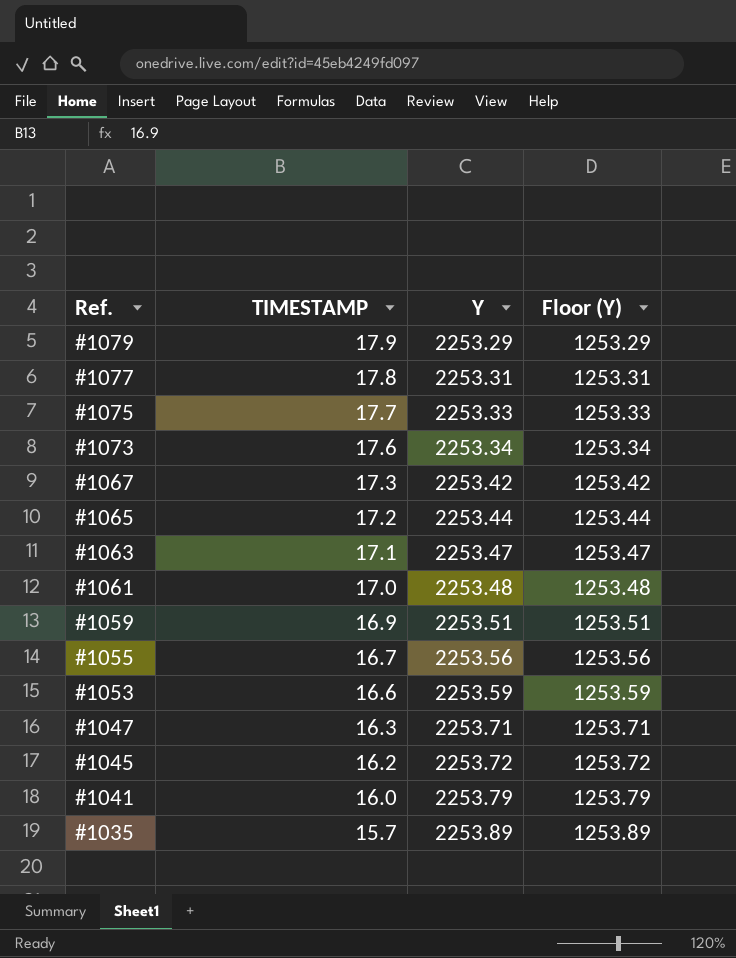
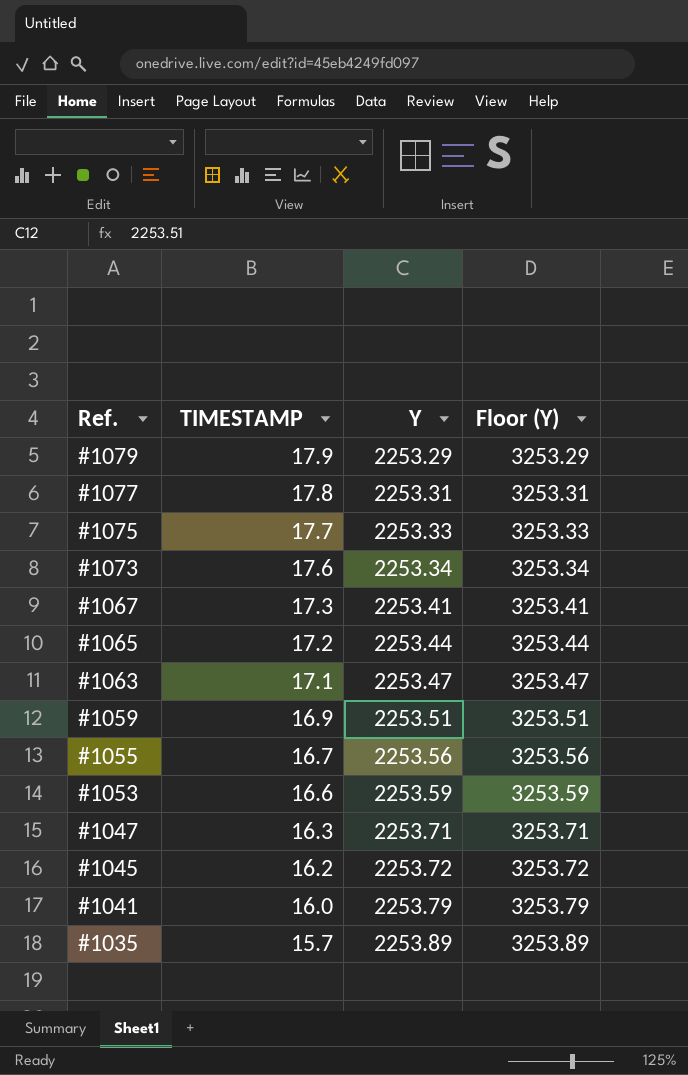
column Floor (Y) | formula: [Y] - 1000 -> [Y] + 1000
row #1061: 17.0 | 2253.48 | 1253.48 -> none
#1067 | Y: 2253.42 -> 2253.41

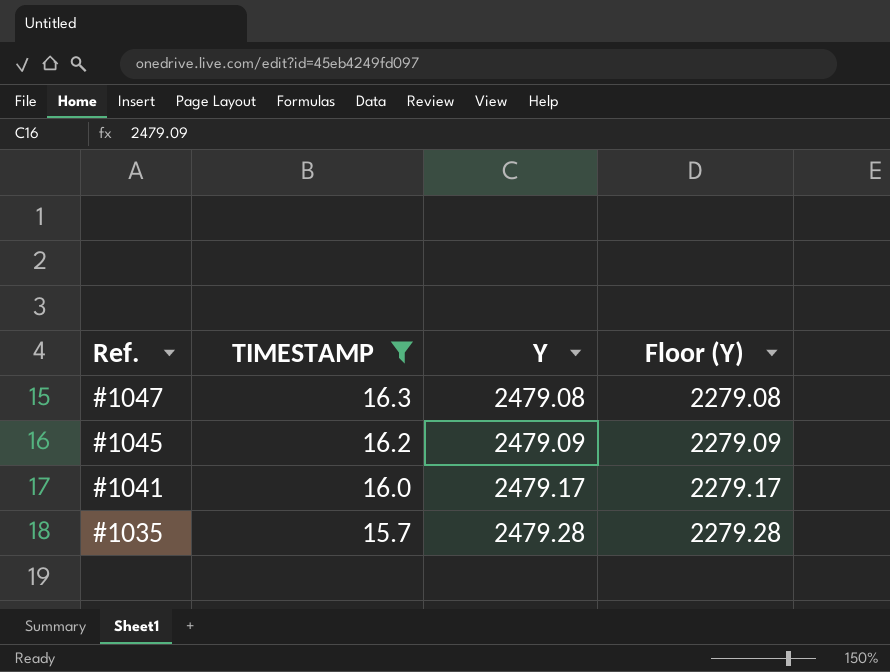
filter: none -> TIMESTAMP <= 16.3
column Floor (Y) | formula: [Y] + 1000 -> [Y] - 200
#1047 | Y: 2253.71 -> 2479.08
#1045 | Y: 2253.72 -> 2479.09
#1041 | Y: 2253.79 -> 2479.17
#1035 | Y: 2253.89 -> 2479.28

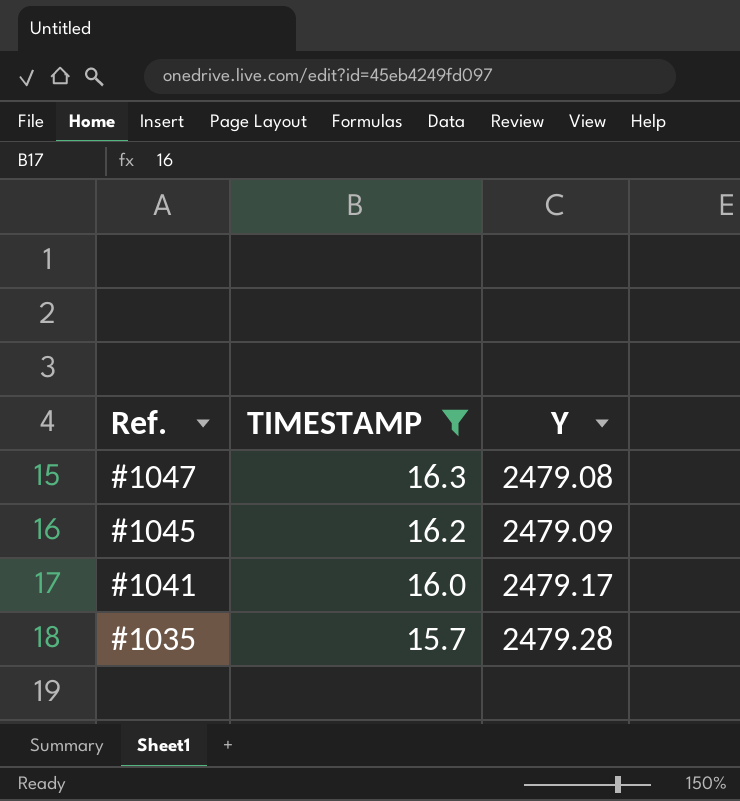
column Floor (Y) | formula: [Y] - 200 -> none

